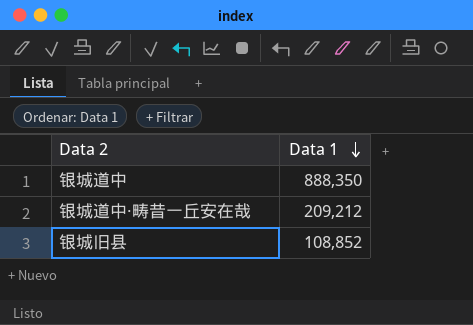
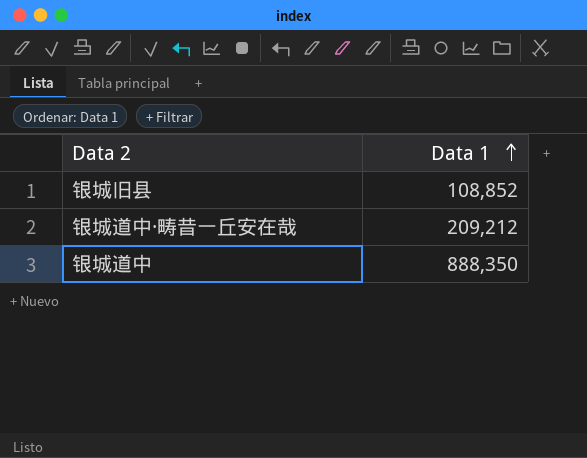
row order: Data 1 descending -> Data 1 ascending

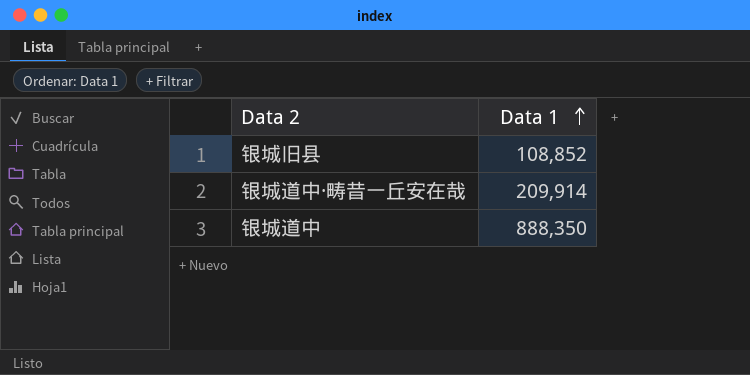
银城道中·畴昔一丘安在哉 | Data 1: 209,212 -> 209,914

